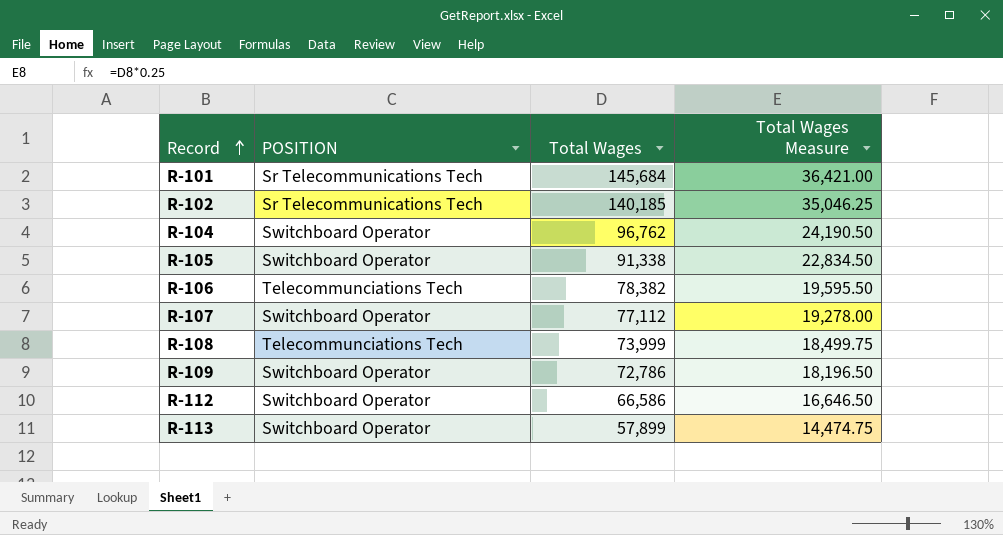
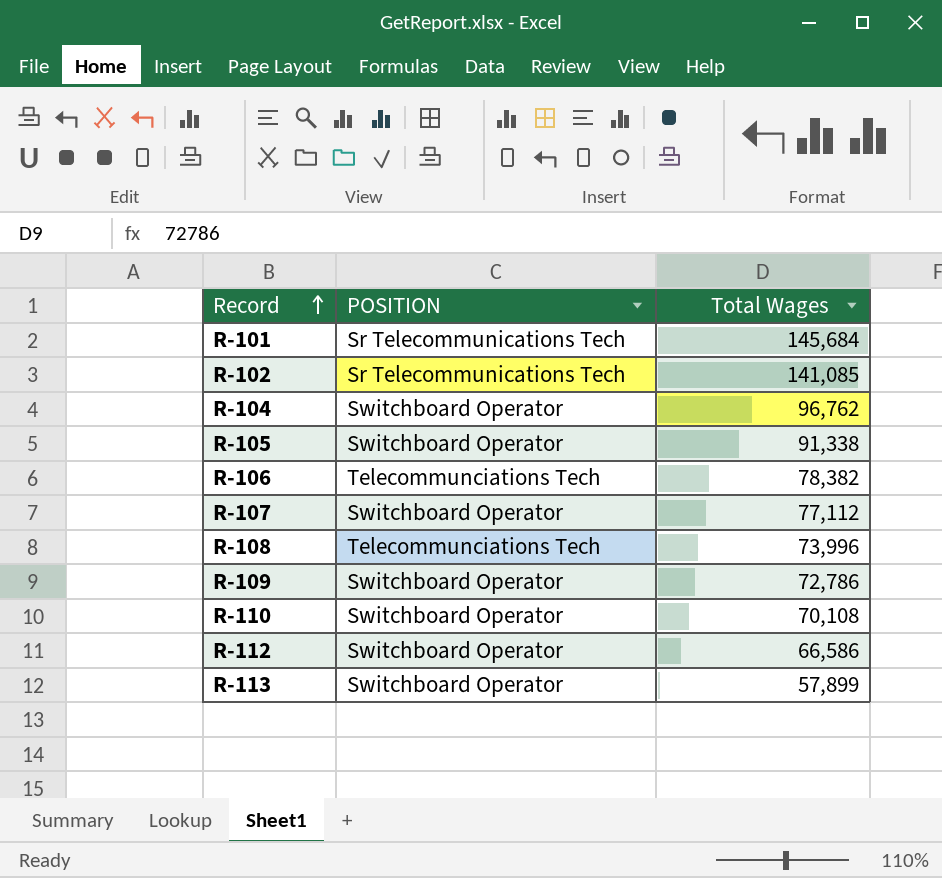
column Total Wages Measure | formula: [Total Wages] * 0.25 -> none
R-102 | Total Wages: 140,185 -> 141,085
R-108 | Total Wages: 73,999 -> 73,996
row R-110: none -> Switchboard Operator | 70,108

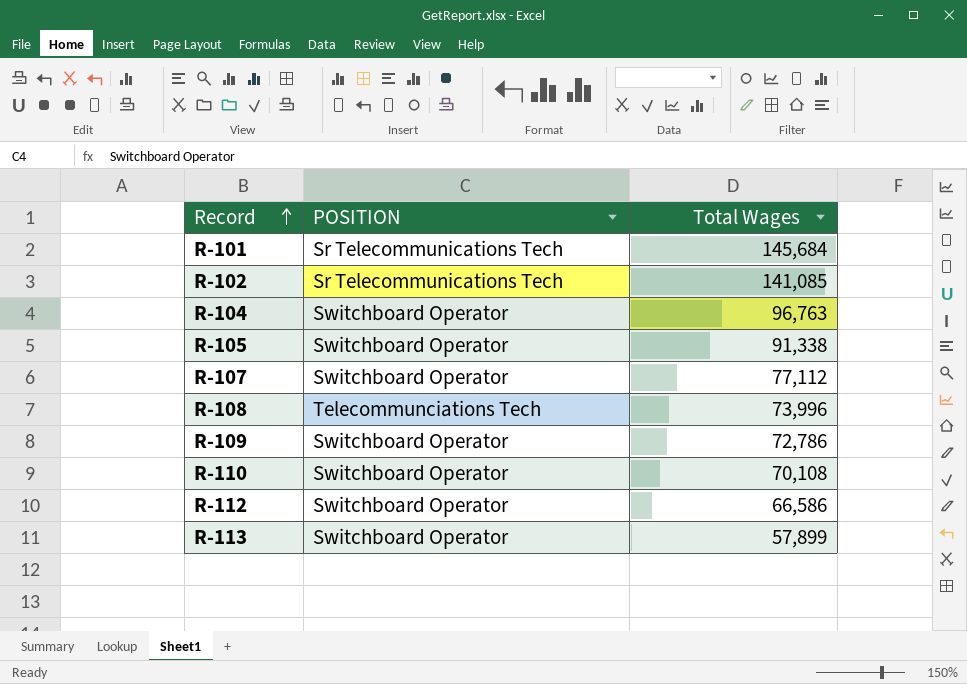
row R-106: Telecommunciations Tech | 78,382 -> none
R-104 | Total Wages: 96,762 -> 96,763

